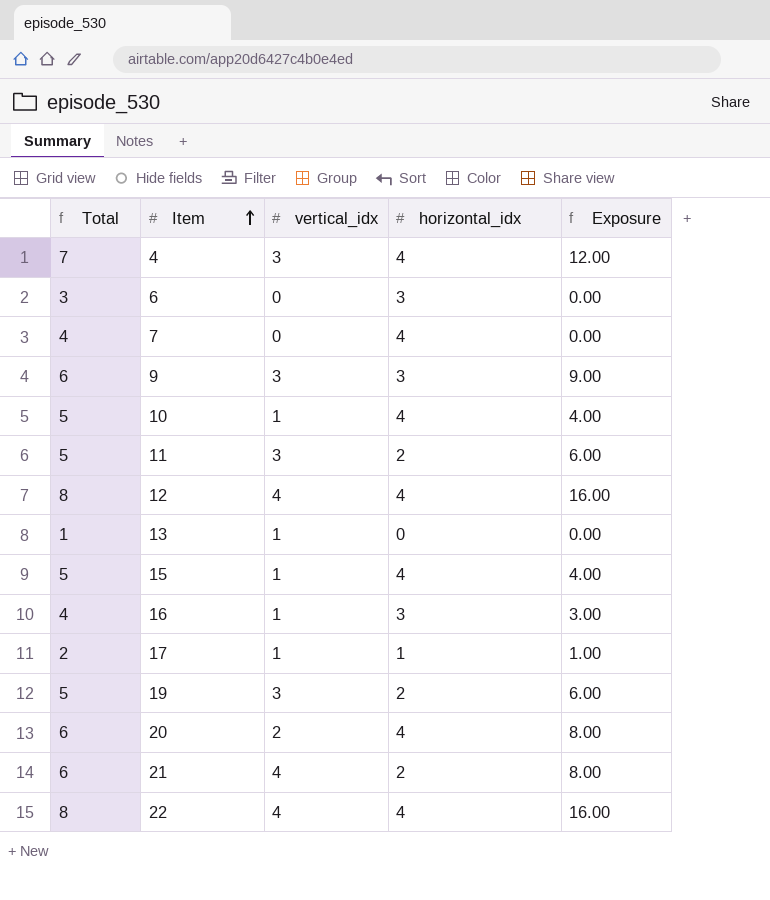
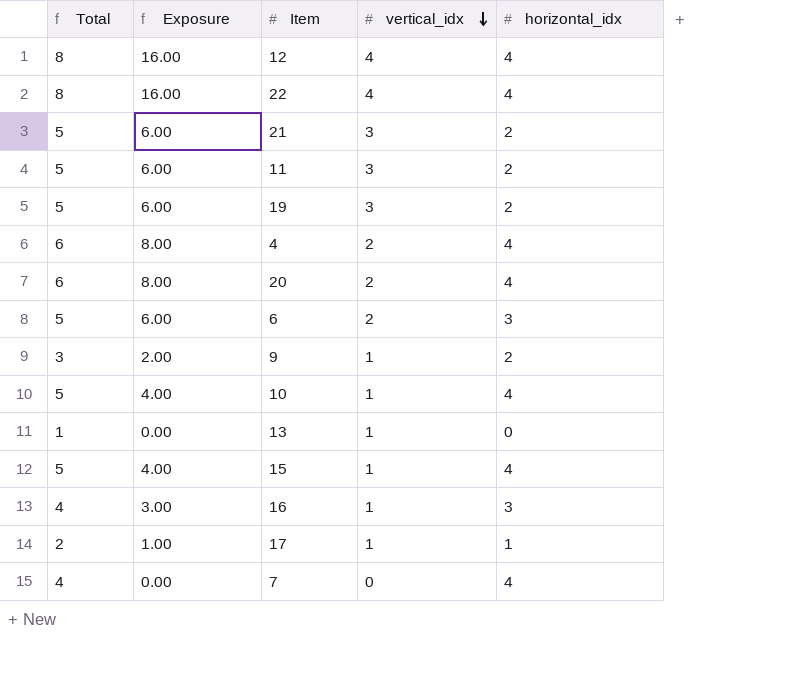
row order: Item ascending -> vertical_idx descending
column Exposure | position: 5 -> 2
21 | Total: 6 -> 5
21 | Exposure: 8.00 -> 6.00
21 | vertical_idx: 4 -> 3
4 | Total: 7 -> 6
4 | Exposure: 12.00 -> 8.00
4 | vertical_idx: 3 -> 2
6 | Total: 3 -> 5
6 | Exposure: 0.00 -> 6.00
6 | vertical_idx: 0 -> 2
9 | Total: 6 -> 3
9 | Exposure: 9.00 -> 2.00
9 | vertical_idx: 3 -> 1
9 | horizontal_idx: 3 -> 2

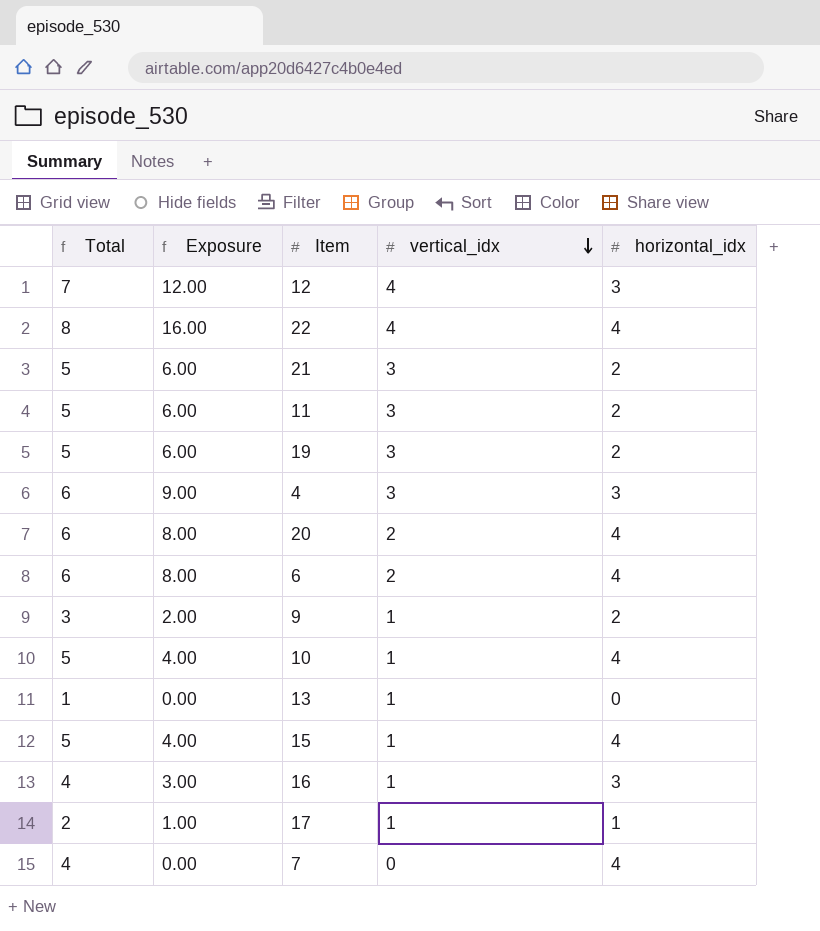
12 | Total: 8 -> 7
12 | Exposure: 16.00 -> 12.00
12 | horizontal_idx: 4 -> 3
4 | Exposure: 8.00 -> 9.00
4 | vertical_idx: 2 -> 3
4 | horizontal_idx: 4 -> 3
6 | Total: 5 -> 6
6 | Exposure: 6.00 -> 8.00
6 | horizontal_idx: 3 -> 4

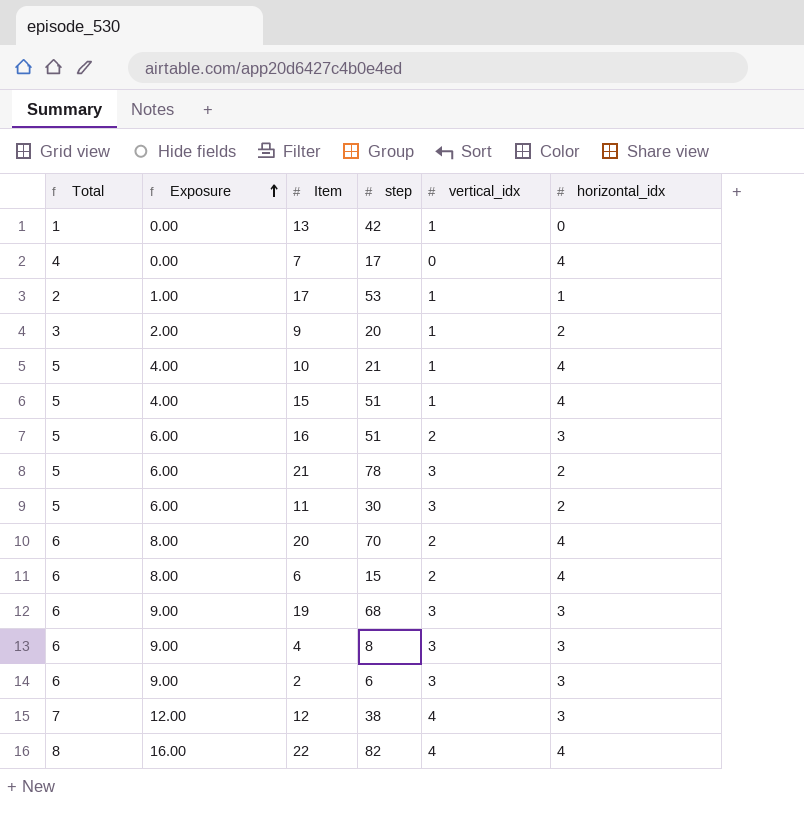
row order: vertical_idx descending -> Exposure ascending
column step | position: none -> 4
16 | Total: 4 -> 5
16 | Exposure: 3.00 -> 6.00
16 | vertical_idx: 1 -> 2
19 | Total: 5 -> 6
19 | Exposure: 6.00 -> 9.00
19 | horizontal_idx: 2 -> 3
row 2: none -> 6 | 9.00 | 6 | 3 | 3

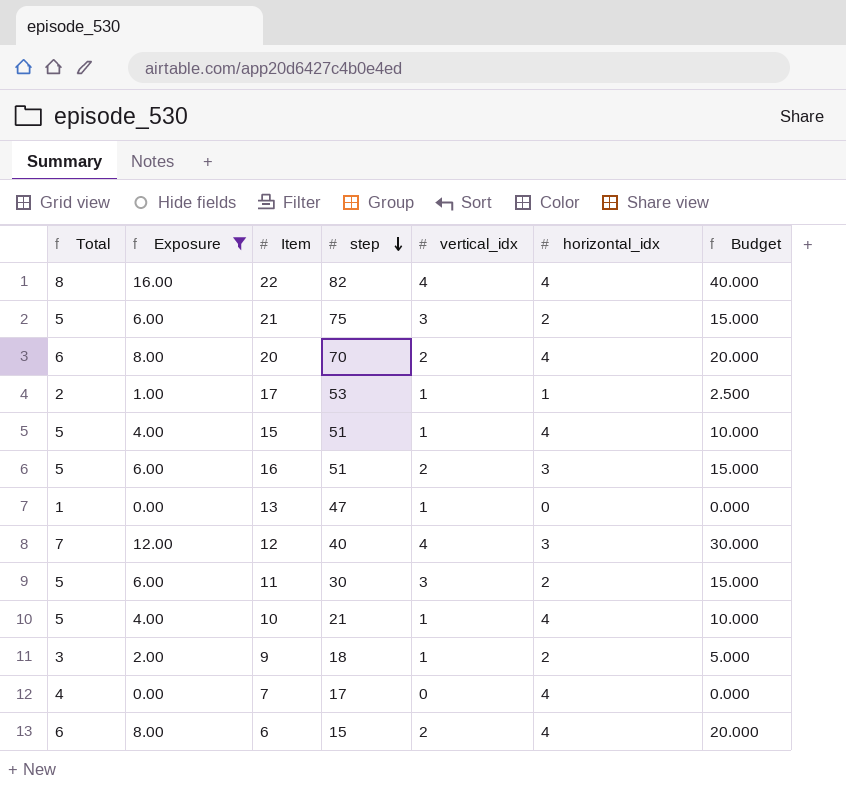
filter: none -> Exposure != 9.00
row order: Exposure ascending -> step descending
column Budget | formula: none -> [Exposure] * 2.5
21 | step: 78 -> 75
13 | step: 42 -> 47
12 | step: 38 -> 40
9 | step: 20 -> 18

